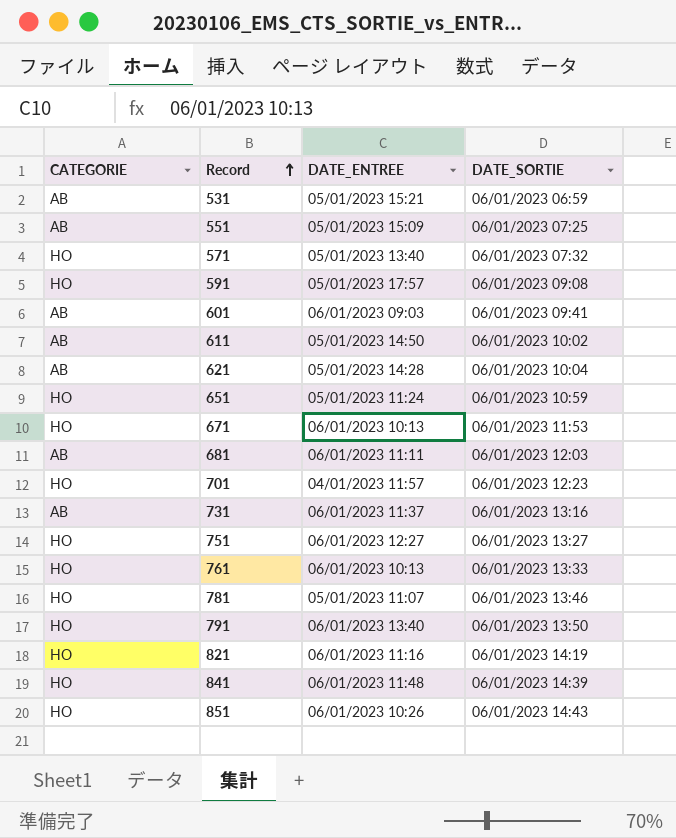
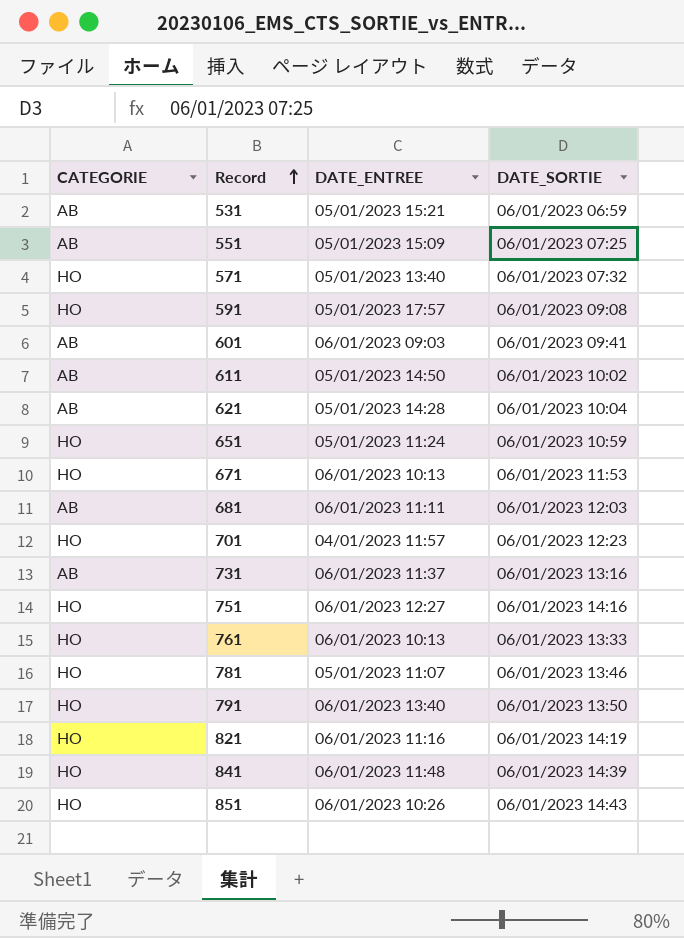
751 | DATE_SORTIE: 06/01/2023 13:27 -> 06/01/2023 14:16

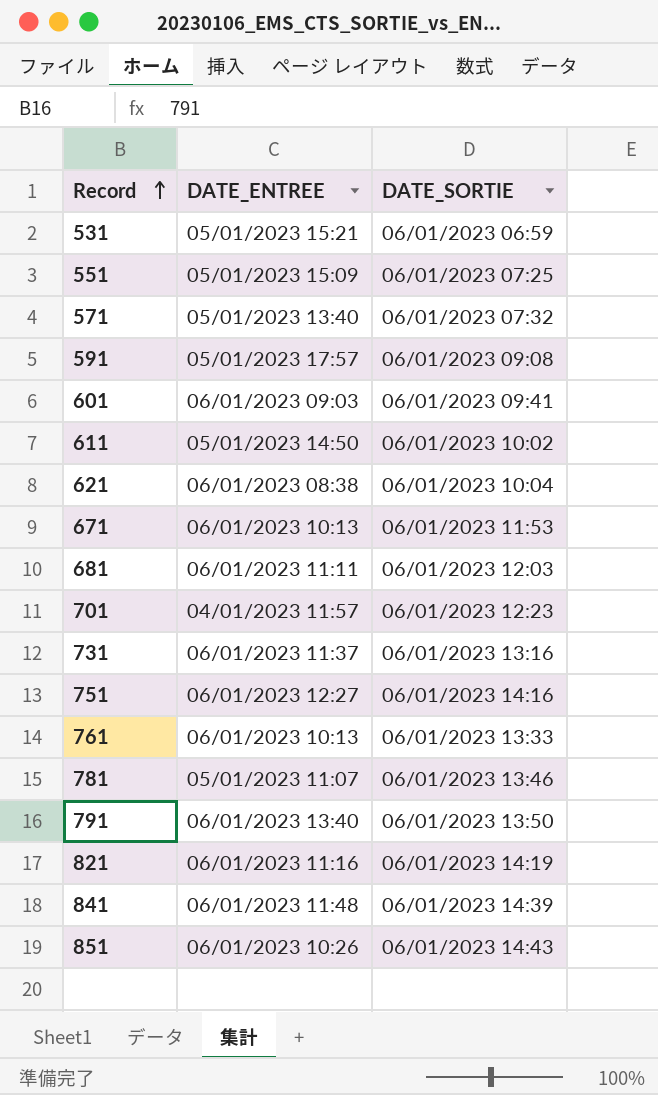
column CATEGORIE | position: 1 -> none
row 651: HO | 05/01/2023 11:24 | 06/01/2023 10:59 -> none
621 | DATE_ENTREE: 05/01/2023 14:28 -> 06/01/2023 08:38

